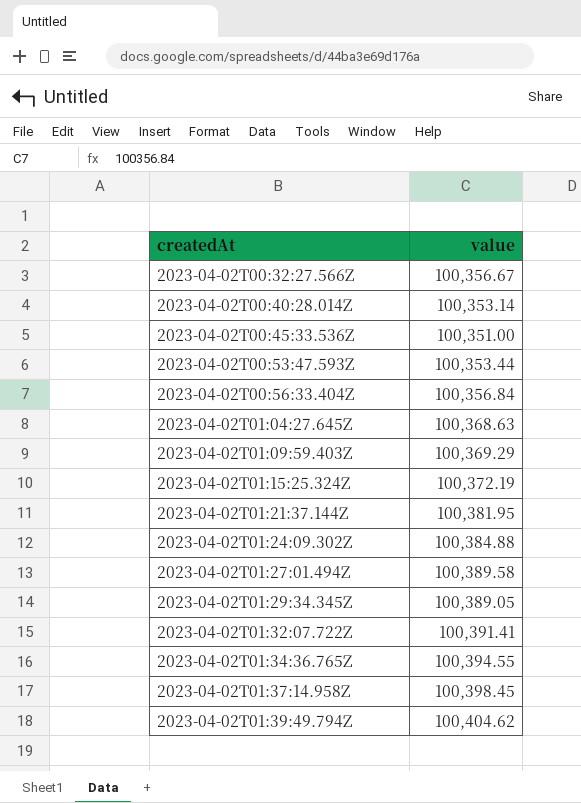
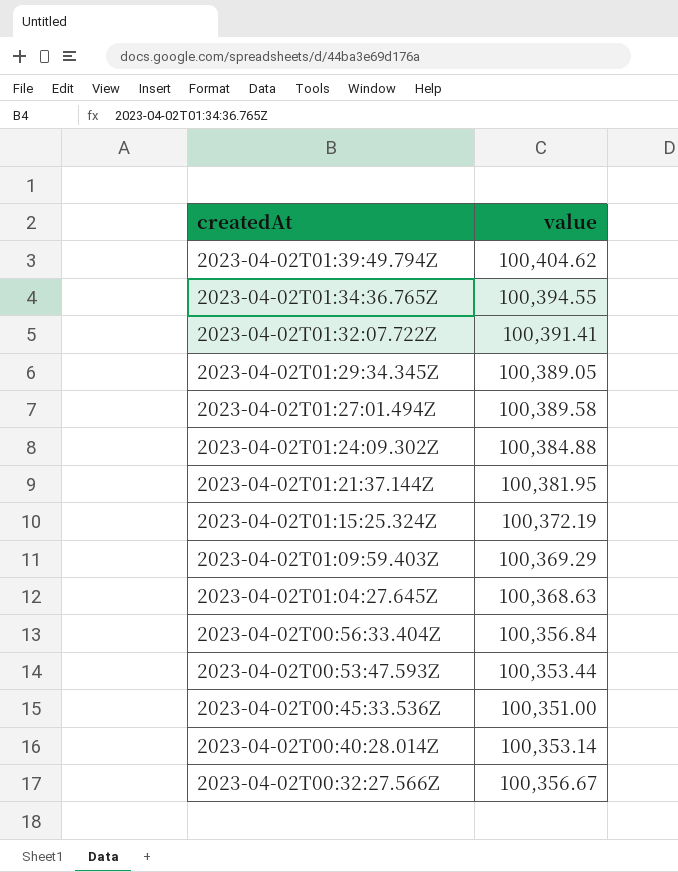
row order: createdAt ascending -> createdAt descending
row 2023-04-02T01:37:14.958Z: 100,398.45 -> none

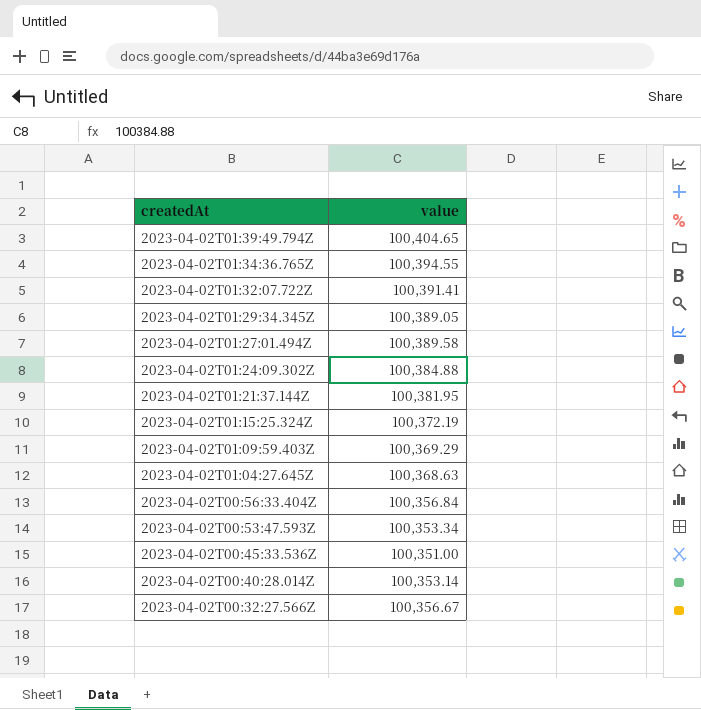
2023-04-02T01:39:49.794Z | value: 100,404.62 -> 100,404.65
2023-04-02T00:53:47.593Z | value: 100,353.44 -> 100,353.34

